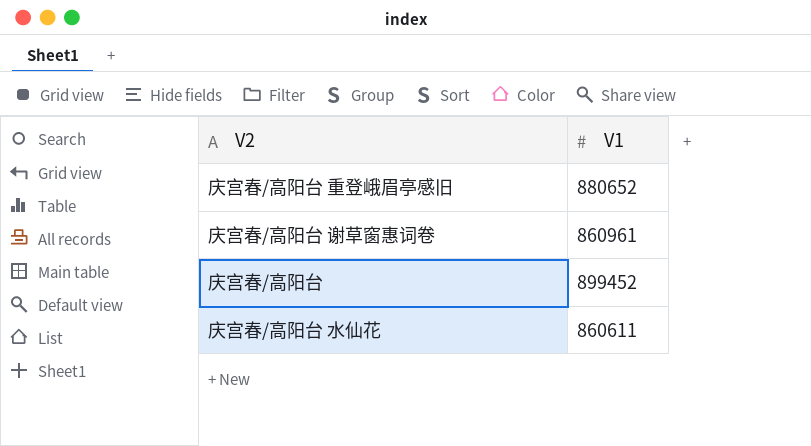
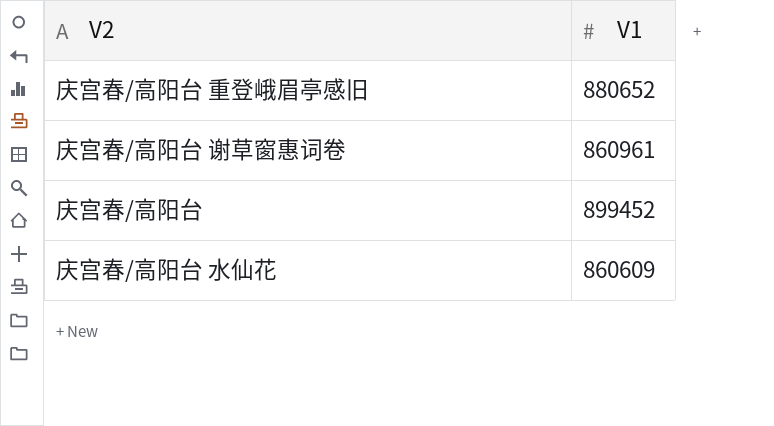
庆宫春/高阳台 水仙花 | V1: 860611 -> 860609

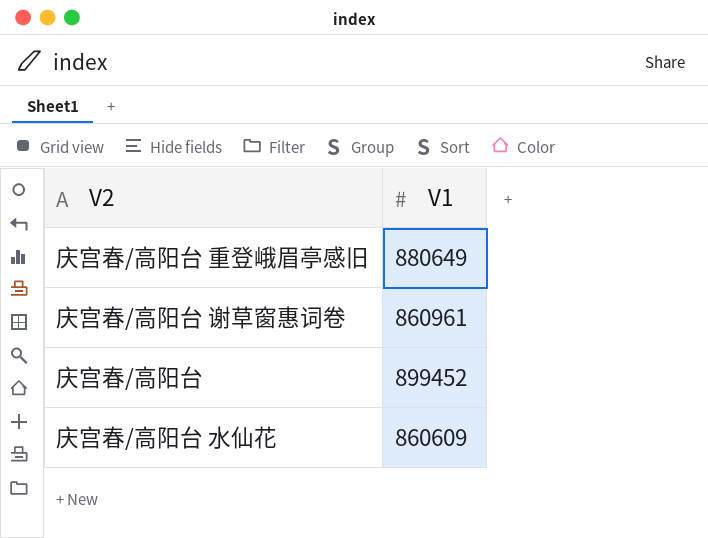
庆宫春/高阳台 重登峨眉亭感旧 | V1: 880652 -> 880649

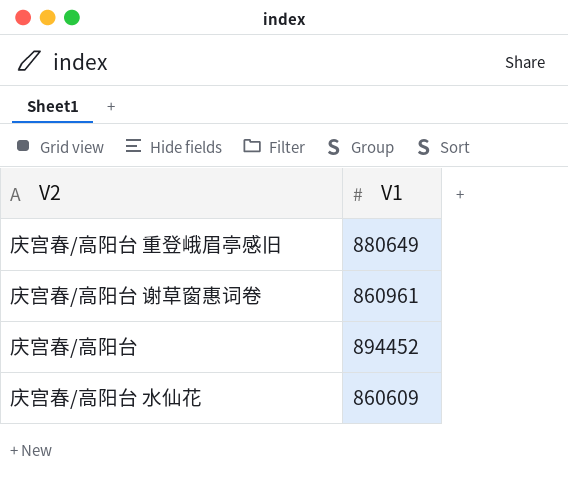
庆宫春/高阳台 | V1: 899452 -> 894452

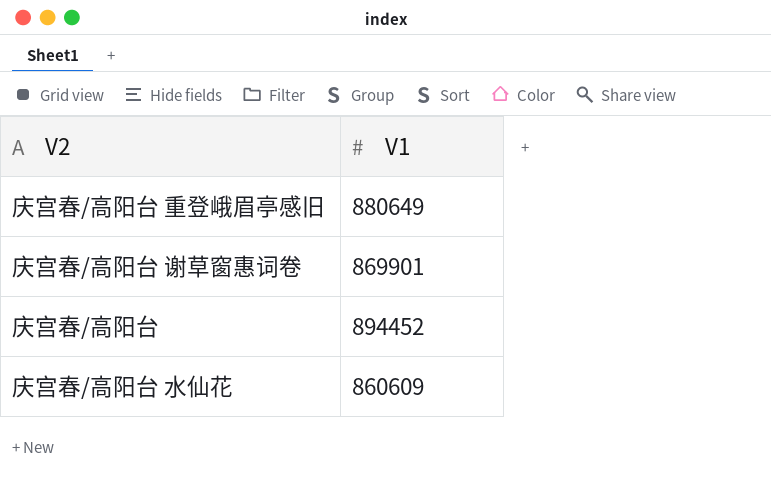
庆宫春/高阳台 谢草窗惠词卷 | V1: 860961 -> 869901

